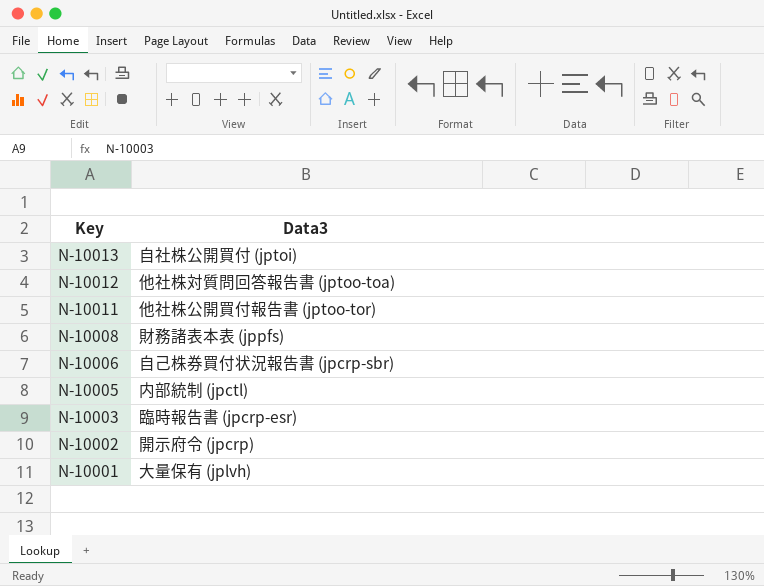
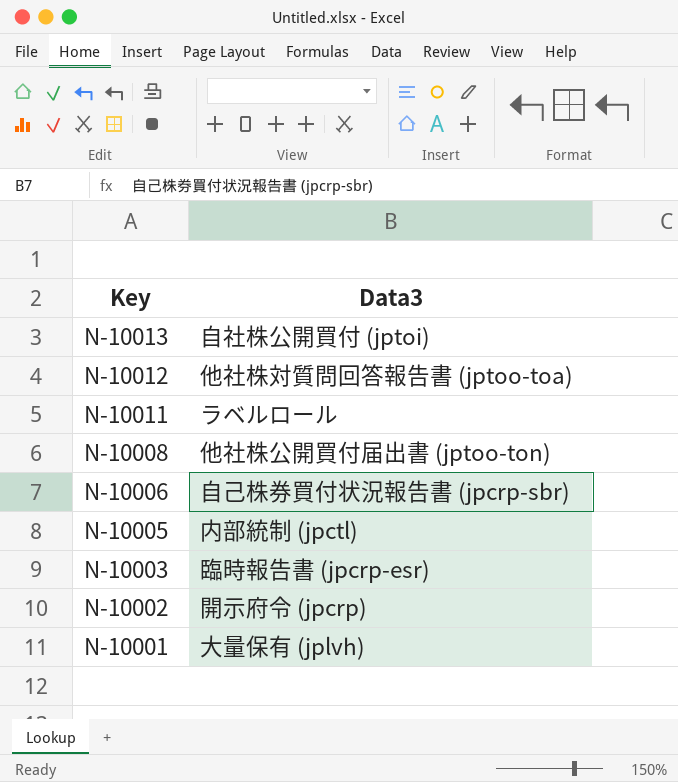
N-10011 | Data3: 他社株公開買付報告書 (jptoo-tor) -> ラベルロール
N-10008 | Data3: 財務諸表本表 (jppfs) -> 他社株公開買付届出書 (jptoo-ton)

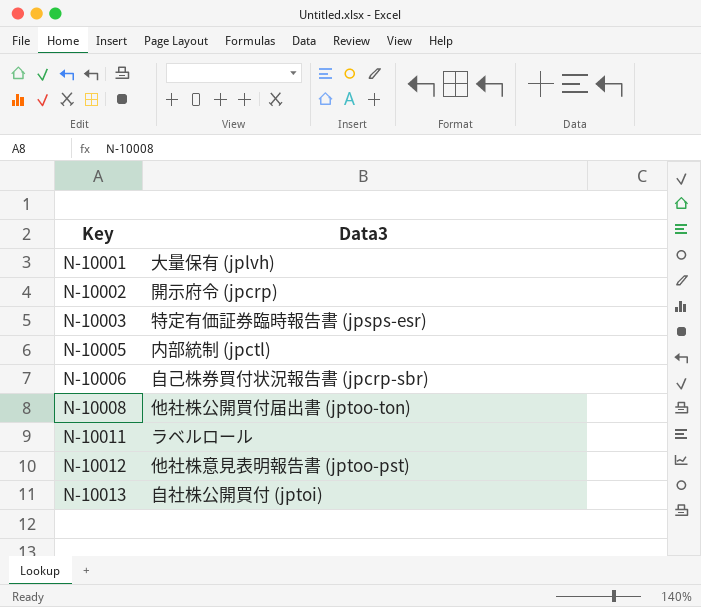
row order: Key descending -> Key ascending
N-10003 | Data3: 臨時報告書 (jpcrp-esr) -> 特定有価証券臨時報告書 (jpsps-esr)
N-10012 | Data3: 他社株対質問回答報告書 (jptoo-toa) -> 他社株意見表明報告書 (jptoo-pst)

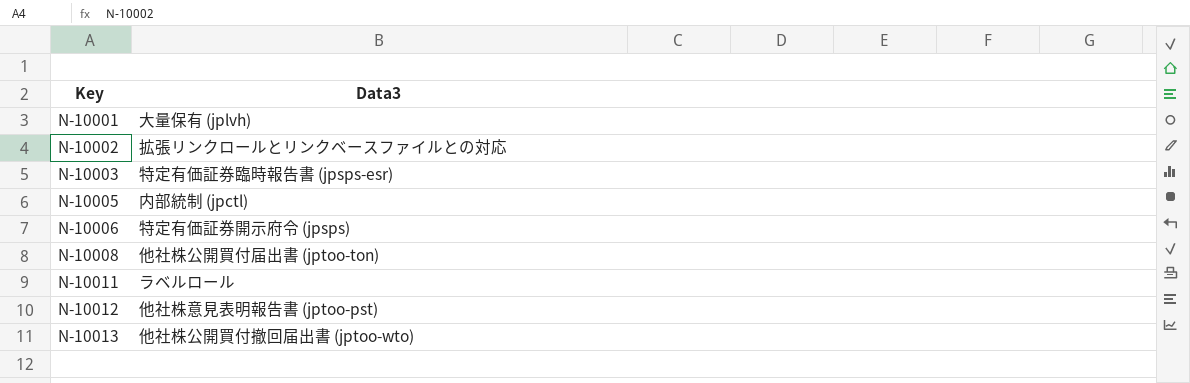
N-10002 | Data3: 開示府令 (jpcrp) -> 拡張リンクロールとリンクベースファイルとの対応
N-10006 | Data3: 自己株券買付状況報告書 (jpcrp-sbr) -> 特定有価証券開示府令 (jpsps)
N-10013 | Data3: 自社株公開買付 (jptoi) -> 他社株公開買付撤回届出書 (jptoo-wto)

